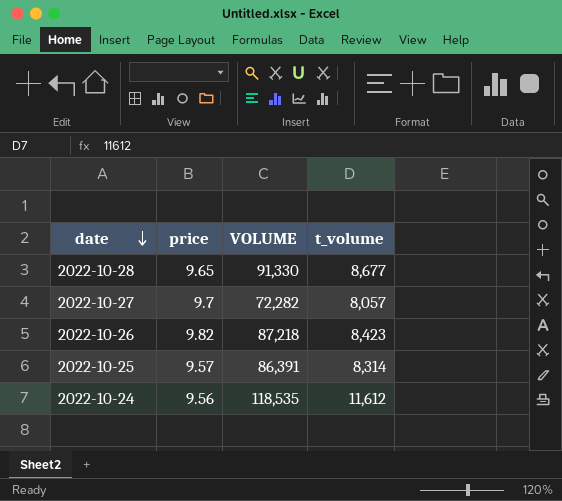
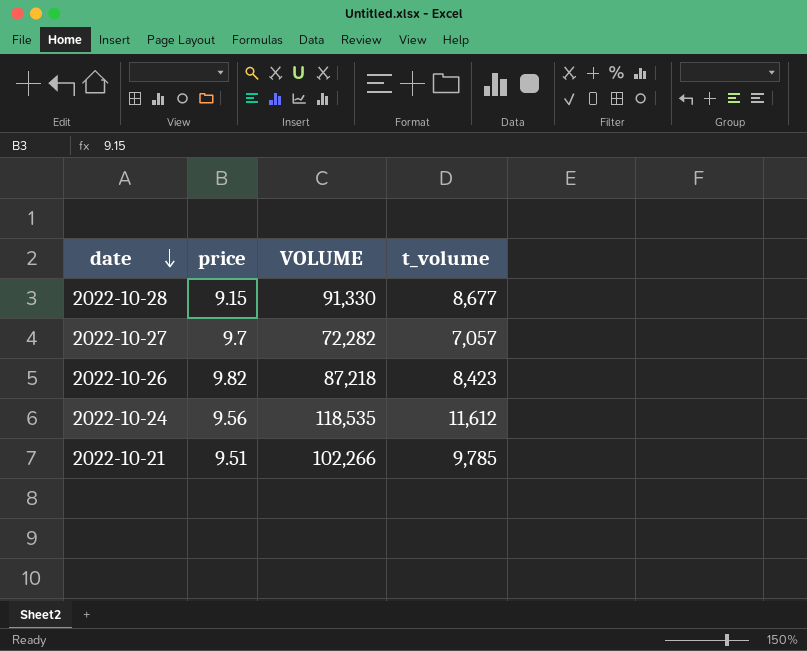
row 2022-10-25: 9.57 | 86,391 | 8,314 -> none
2022-10-28 | price: 9.65 -> 9.15
2022-10-27 | t_volume: 8,057 -> 7,057
row 2022-10-21: none -> 9.51 | 102,266 | 9,785

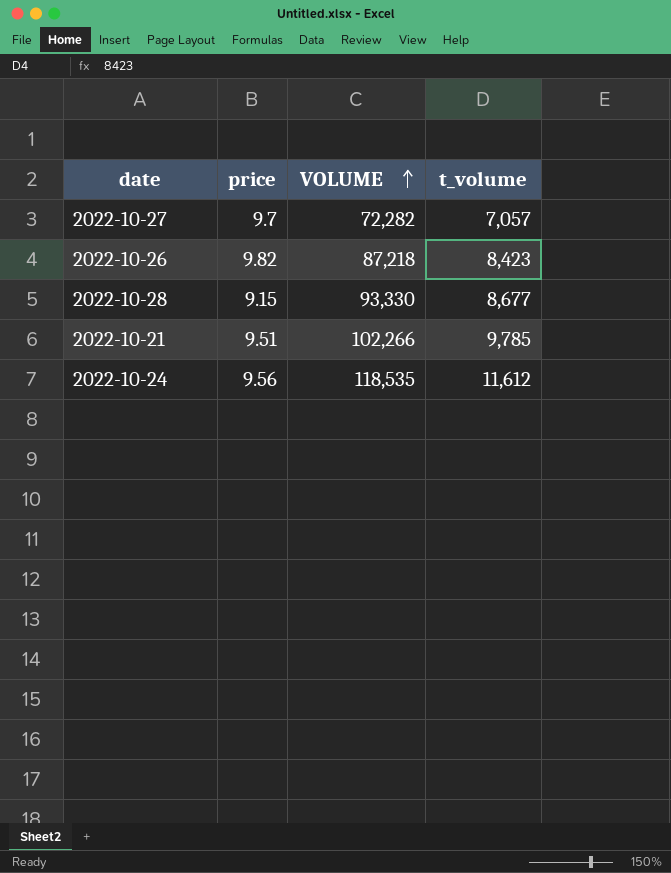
row order: date descending -> VOLUME ascending
2022-10-28 | VOLUME: 91,330 -> 93,330

